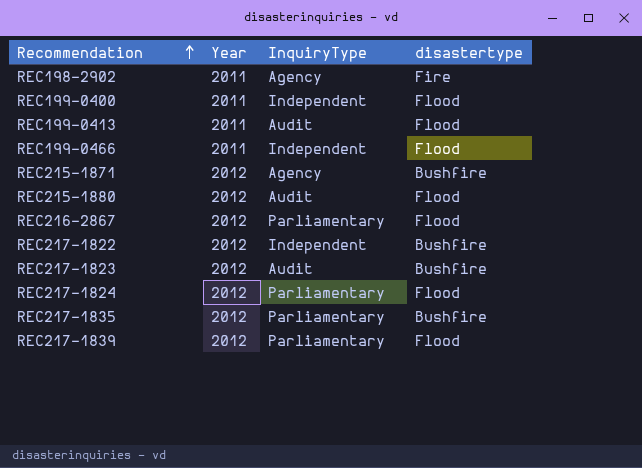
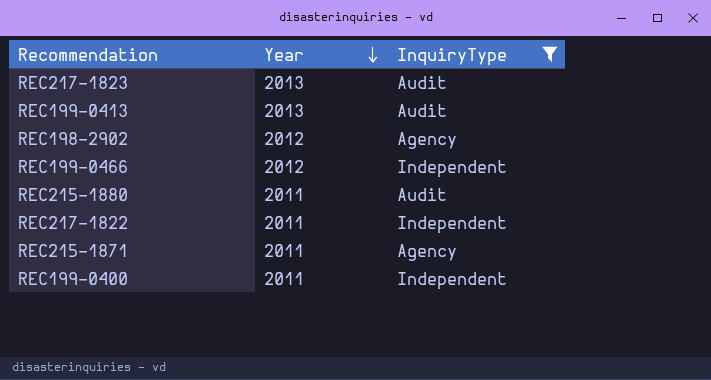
filter: none -> InquiryType != Parliamentary
row order: Recommendation ascending -> Year descending
column disastertype | position: 4 -> none
REC217-1823 | Year: 2012 -> 2013
REC199-0413 | Year: 2011 -> 2013
REC198-2902 | Year: 2011 -> 2012
REC199-0466 | Year: 2011 -> 2012
REC215-1880 | Year: 2012 -> 2011
REC217-1822 | Year: 2012 -> 2011
REC215-1871 | Year: 2012 -> 2011

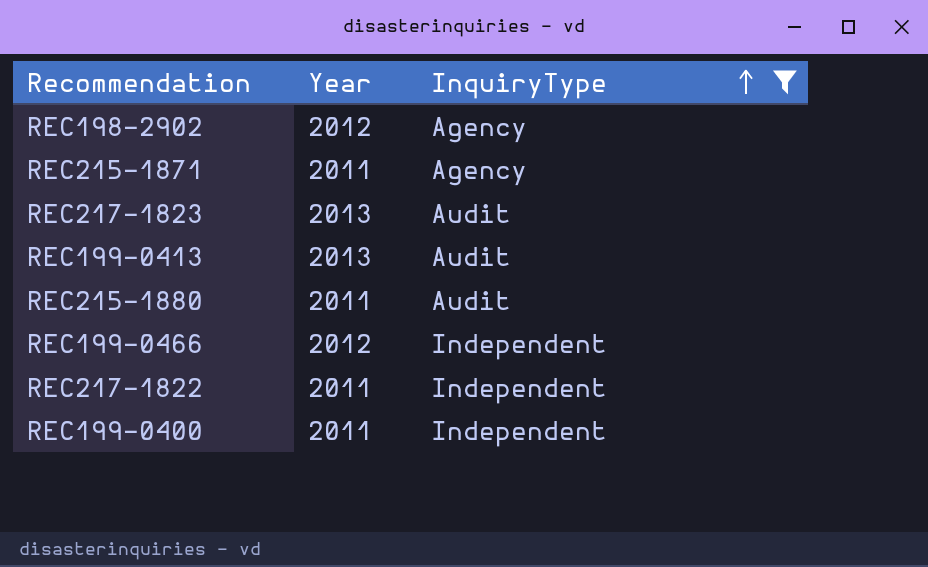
row order: Year descending -> InquiryType ascending

